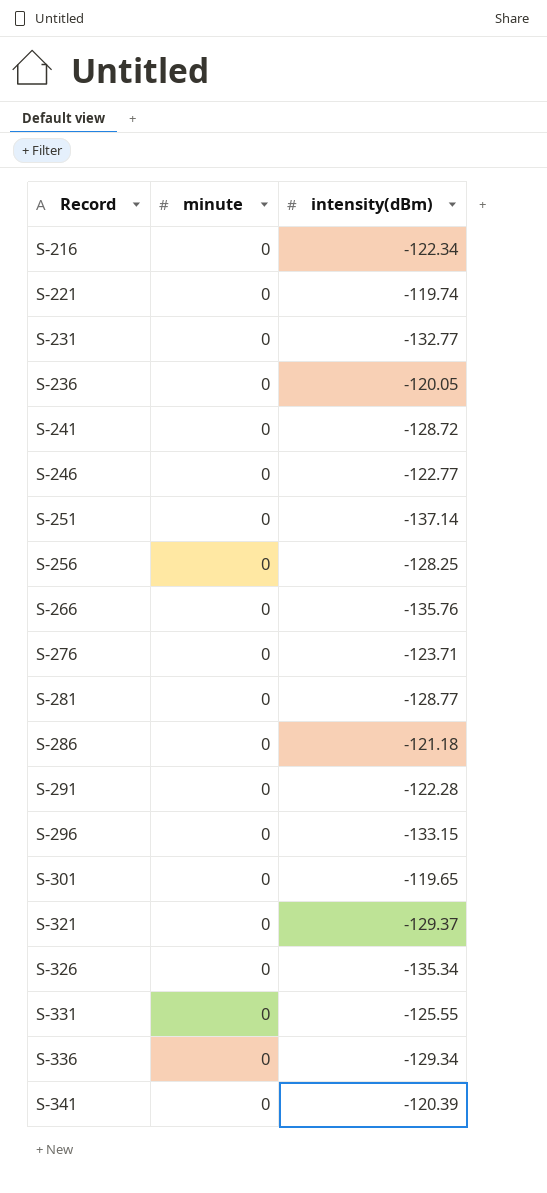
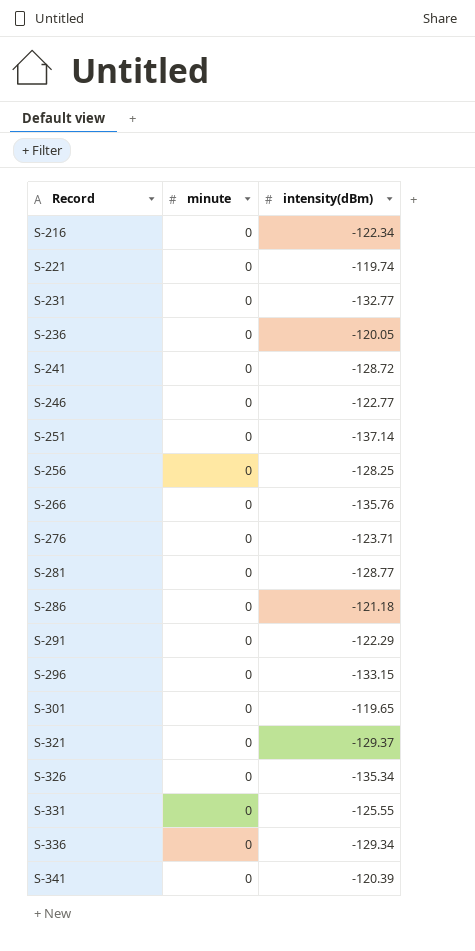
S-291 | intensity(dBm): -122.28 -> -122.29

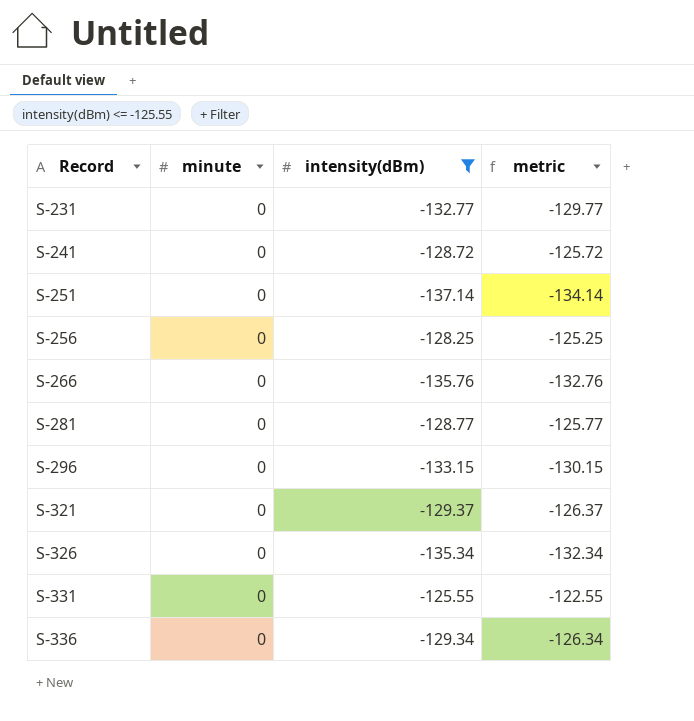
filter: none -> intensity(dBm) <= -125.55
column metric | formula: none -> [intensity(dBm)] + 3

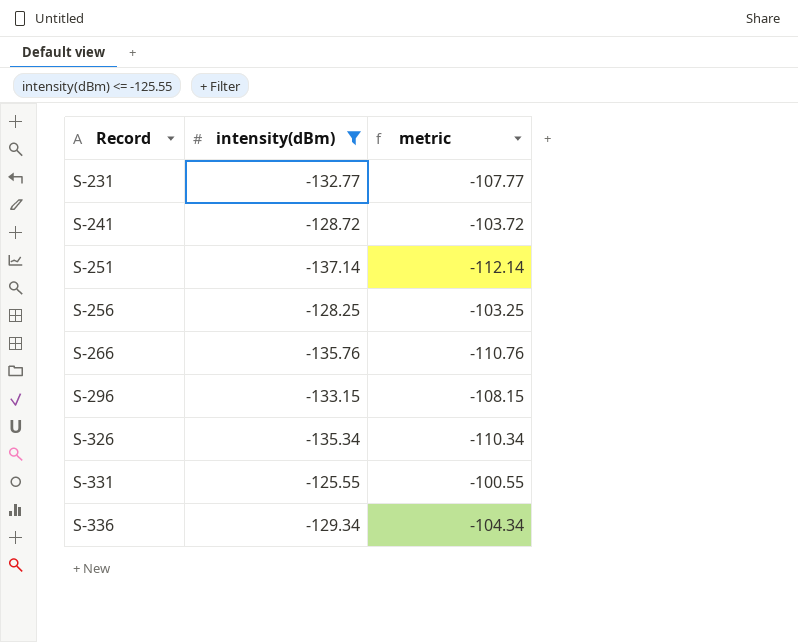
column minute | position: 2 -> none
column metric | formula: [intensity(dBm)] + 3 -> [intensity(dBm)] + 25
row S-281: 0 | -128.77 | -125.77 -> none
row S-321: 0 | -129.37 | -126.37 -> none

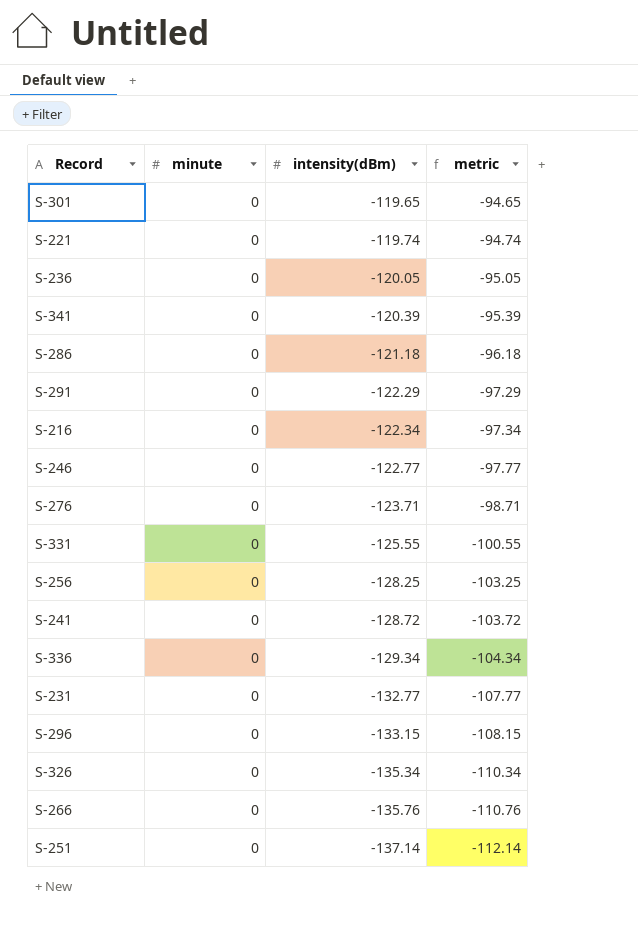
filter: intensity(dBm) <= -125.55 -> none
row order: Record ascending -> intensity(dBm) descending
column minute | position: none -> 2

